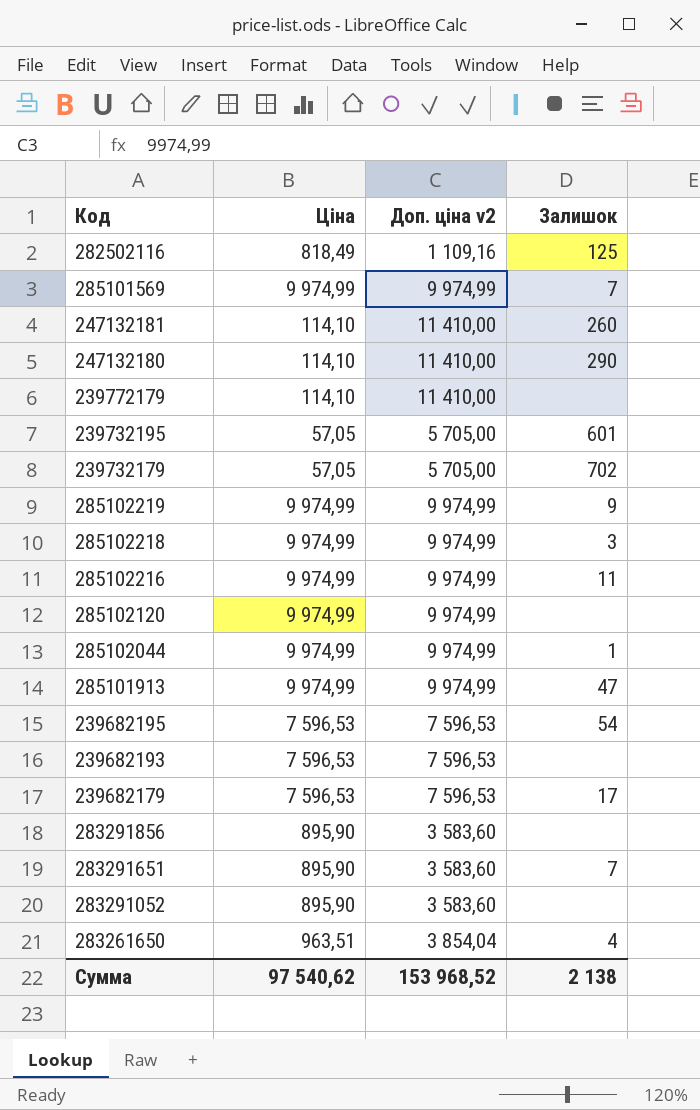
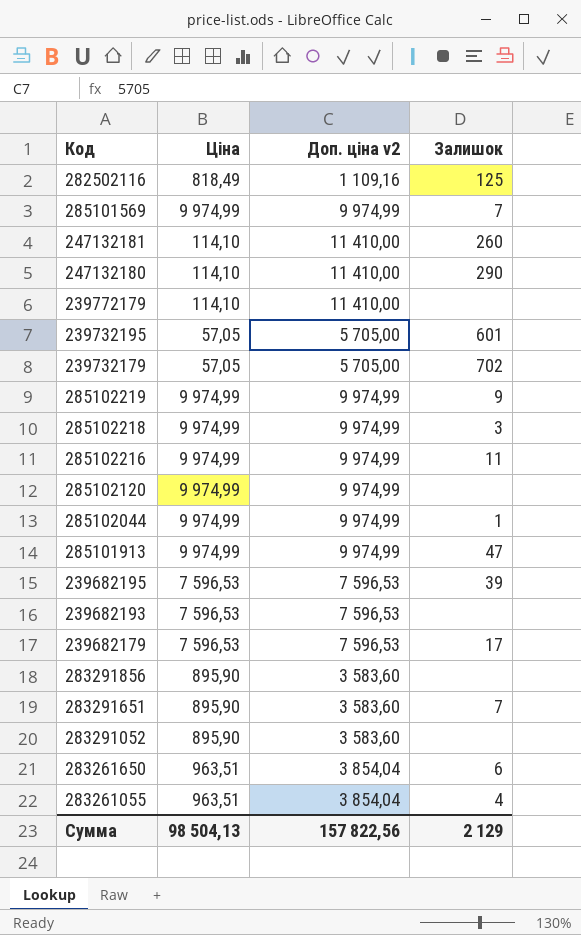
239682195 | Залишок: 54 -> 39
283261650 | Залишок: 4 -> 6
row 283261055: none -> 963,51 | 3 854,04 | 4
Сумма | Ціна: 97 540,62 -> 98 504,13
Сумма | Доп. ціна v2: 153 968,52 -> 157 822,56
Сумма | Залишок: 2 138 -> 2 129

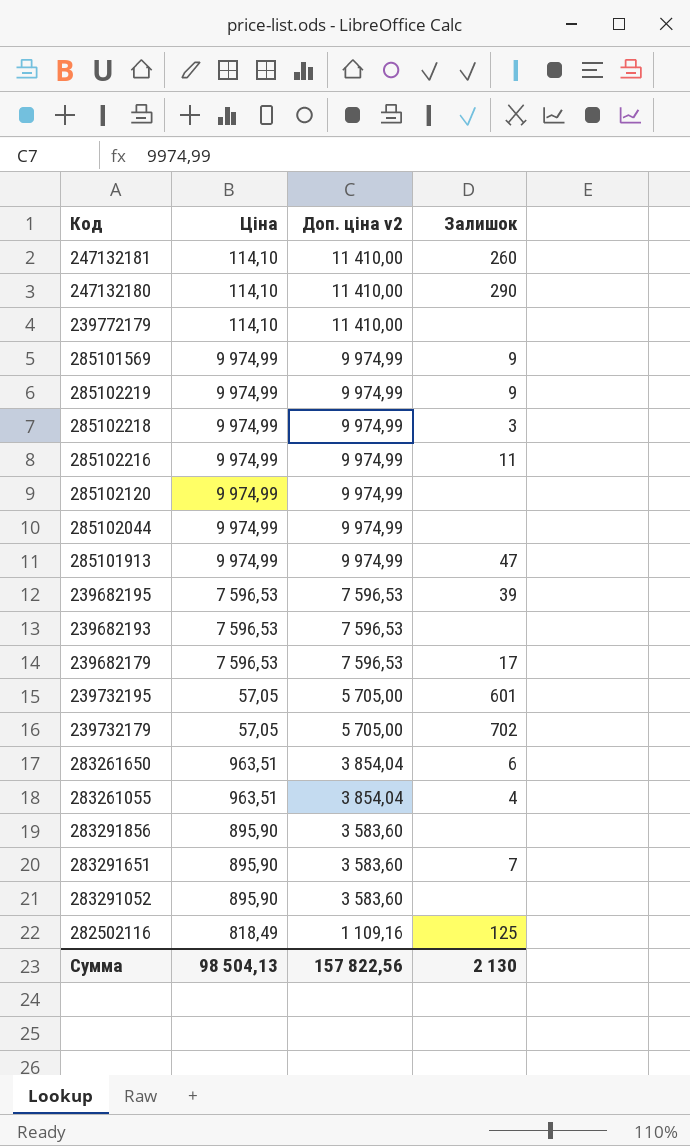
row order: none -> Доп. ціна v2 descending
285101569 | Залишок: 7 -> 9
285102044 | Залишок: 1 -> none
Сумма | Залишок: 2 129 -> 2 130

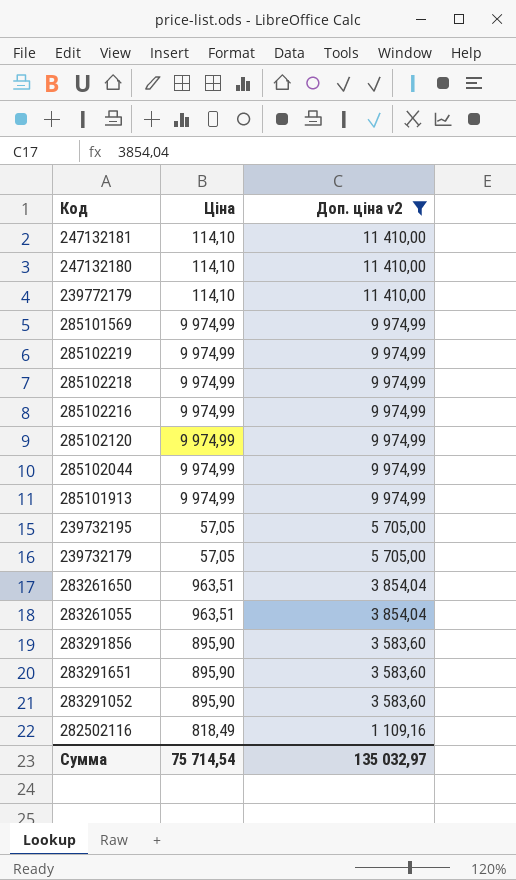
filter: none -> Доп. ціна v2 != 7 596,53
column Залишок | position: 4 -> none
Сумма | Ціна: 98 504,13 -> 75 714,54
Сумма | Доп. ціна v2: 157 822,56 -> 135 032,97

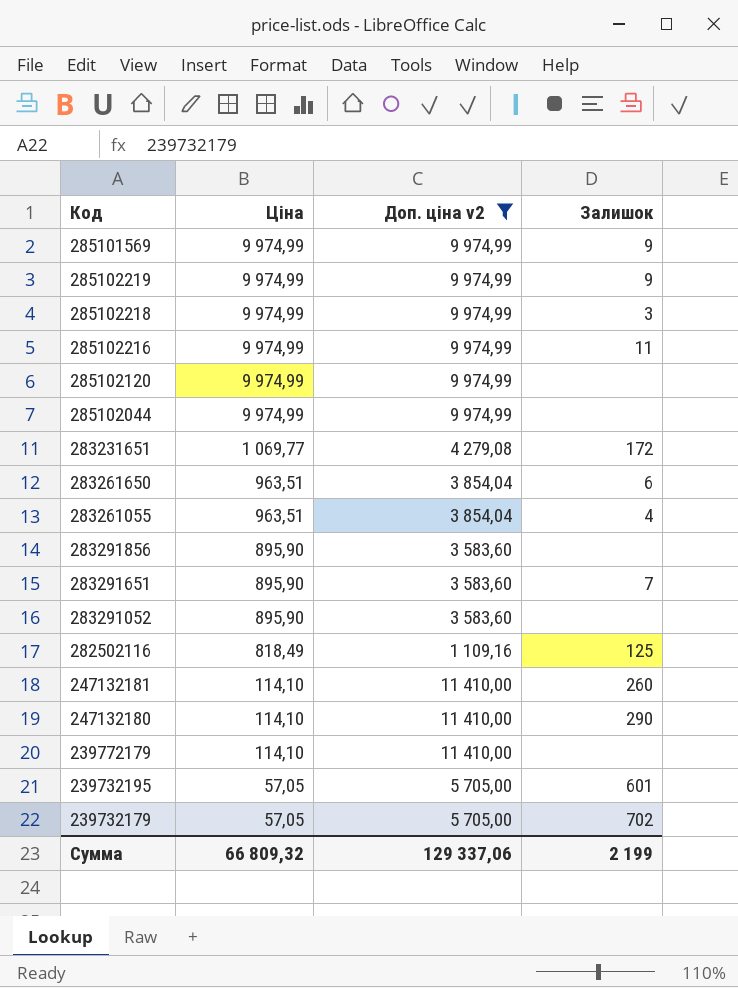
row order: Доп. ціна v2 descending -> Ціна descending
column Залишок | position: none -> 4
row 285101913: 9 974,99 | 9 974,99 -> none
row 283231651: none -> 1 069,77 | 4 279,08 | 172
Сумма | Ціна: 75 714,54 -> 66 809,32
Сумма | Доп. ціна v2: 135 032,97 -> 129 337,06

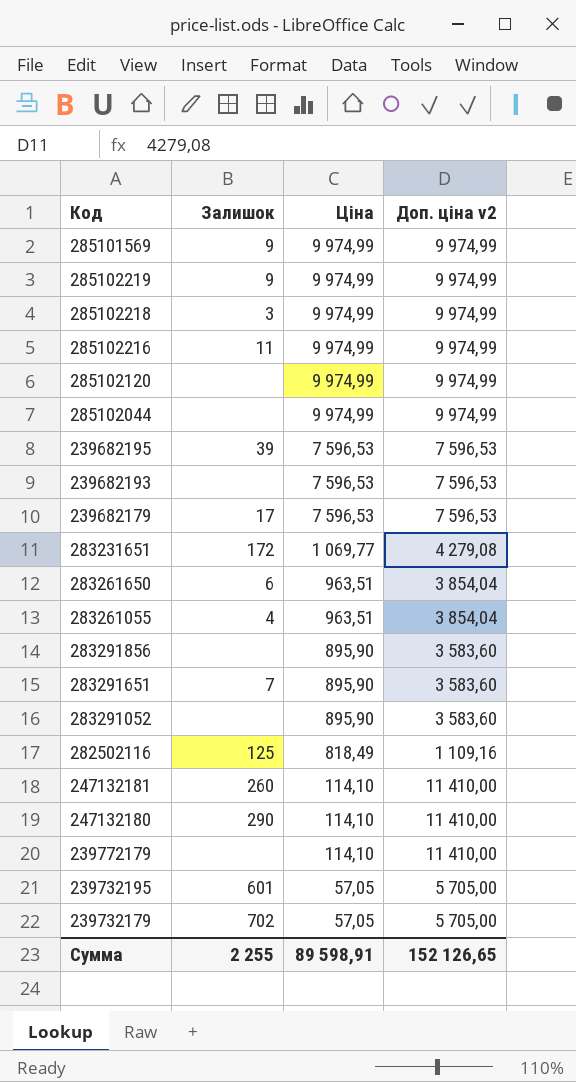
filter: Доп. ціна v2 != 7 596,53 -> none
column Залишок | position: 4 -> 2
Сумма | Залишок: 2 199 -> 2 255
Сумма | Ціна: 66 809,32 -> 89 598,91
Сумма | Доп. ціна v2: 129 337,06 -> 152 126,65

